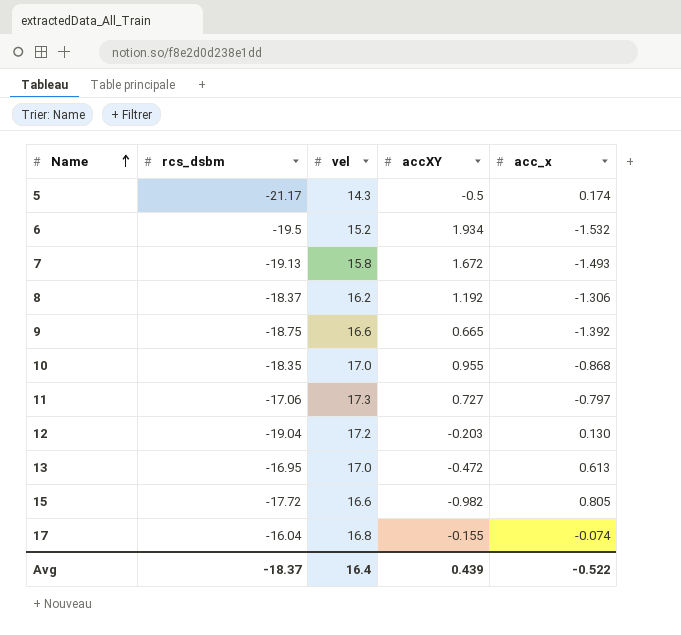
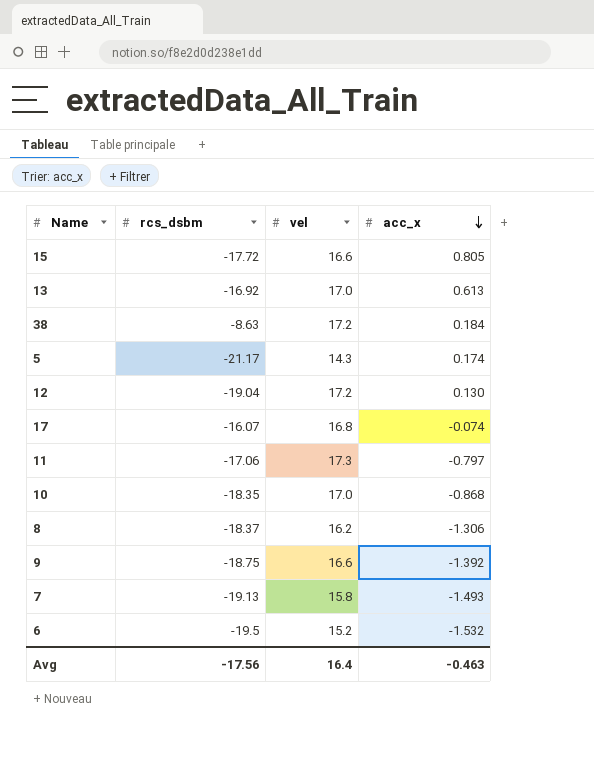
row order: Name ascending -> acc_x descending
column accXY | position: 4 -> none
13 | rcs_dsbm: -16.95 -> -16.92
row 38: none -> -8.63 | 17.2 | 0.184
17 | rcs_dsbm: -16.04 -> -16.07
Avg | rcs_dsbm: -18.37 -> -17.56
Avg | acc_x: -0.522 -> -0.463

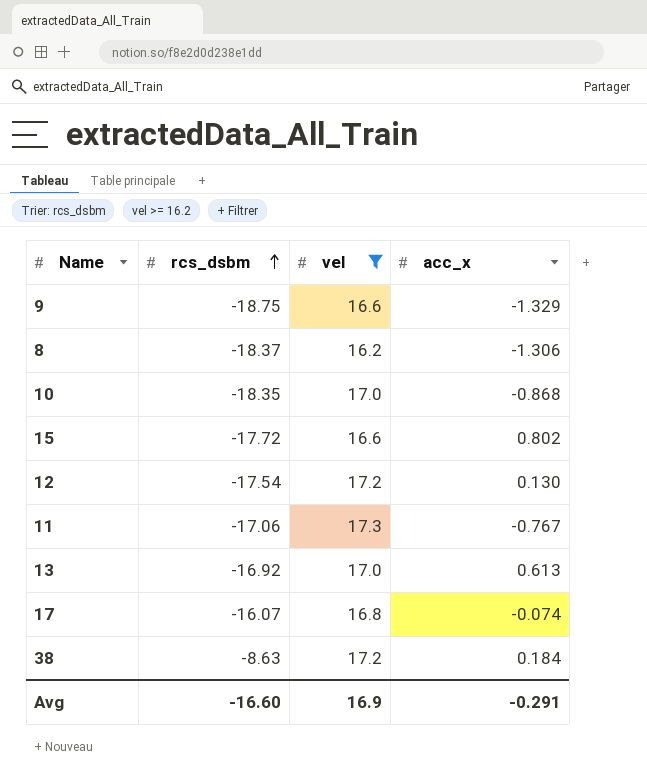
filter: none -> vel >= 16.2
row order: acc_x descending -> rcs_dsbm ascending
9 | acc_x: -1.392 -> -1.329
15 | acc_x: 0.805 -> 0.802
12 | rcs_dsbm: -19.04 -> -17.54
11 | acc_x: -0.797 -> -0.767
Avg | rcs_dsbm: -17.56 -> -16.60
Avg | vel: 16.4 -> 16.9
Avg | acc_x: -0.463 -> -0.291

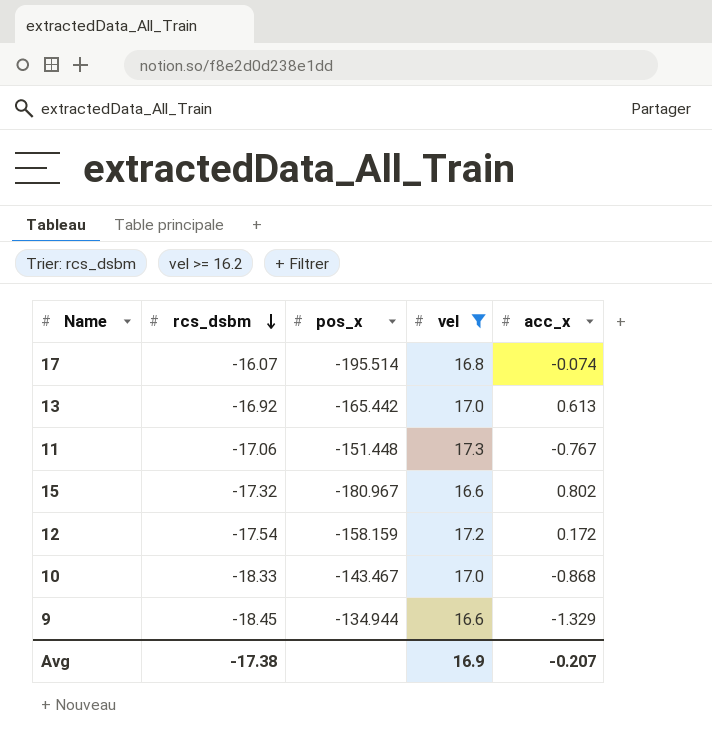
row order: rcs_dsbm ascending -> rcs_dsbm descending
column pos_x | position: none -> 3
row 8: -18.37 | 16.2 | -1.306 -> none
row 38: -8.63 | 17.2 | 0.184 -> none
15 | rcs_dsbm: -17.72 -> -17.32
12 | acc_x: 0.130 -> 0.172
10 | rcs_dsbm: -18.35 -> -18.33
9 | rcs_dsbm: -18.75 -> -18.45
Avg | rcs_dsbm: -16.60 -> -17.38
Avg | acc_x: -0.291 -> -0.207

